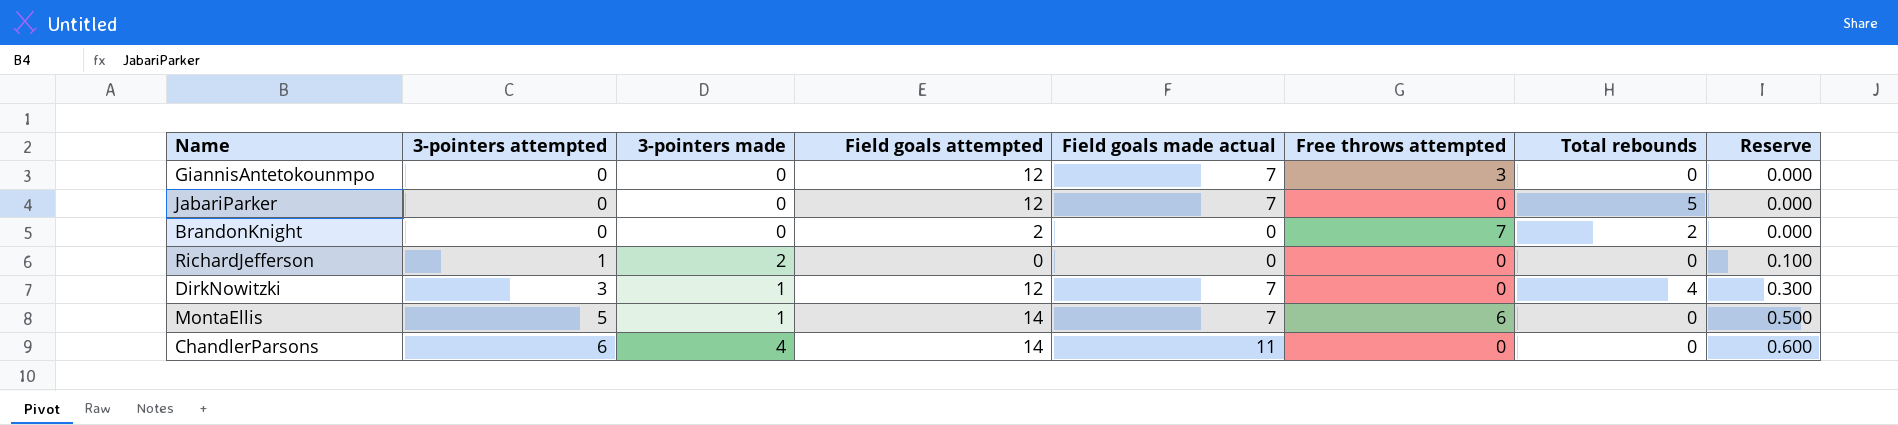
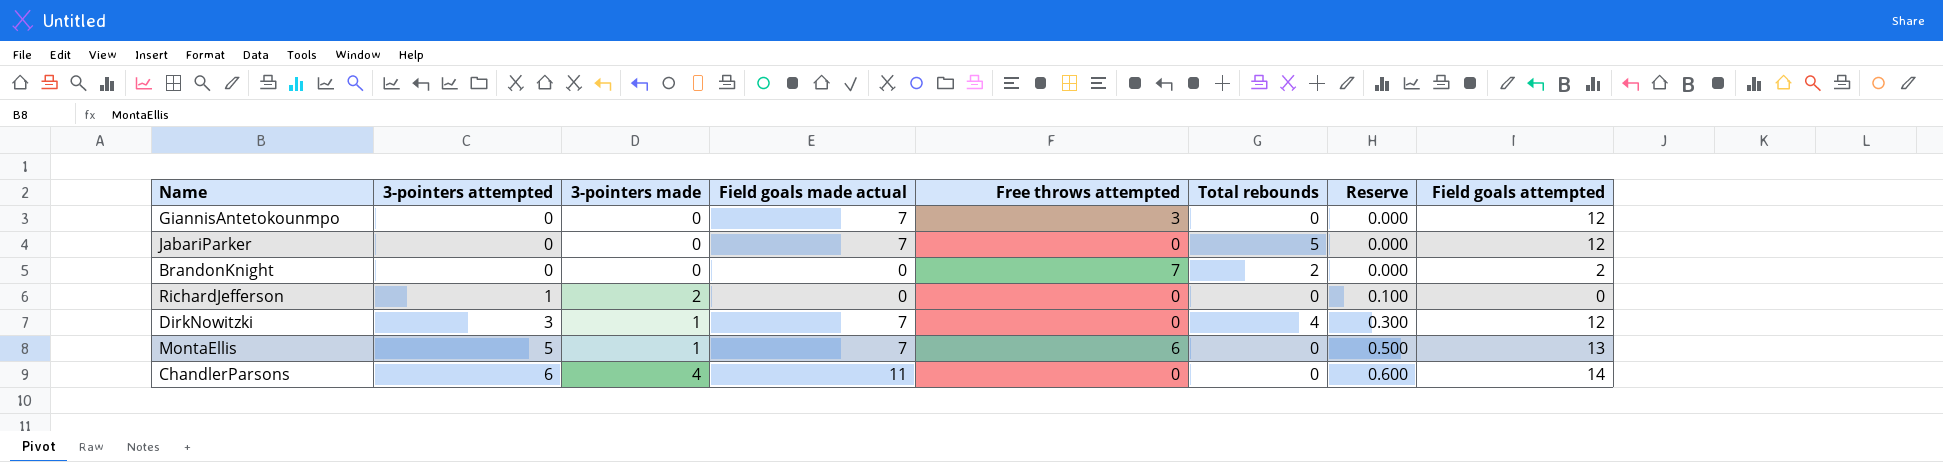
column Field goals attempted | position: 4 -> 8
MontaEllis | Field goals attempted: 14 -> 13

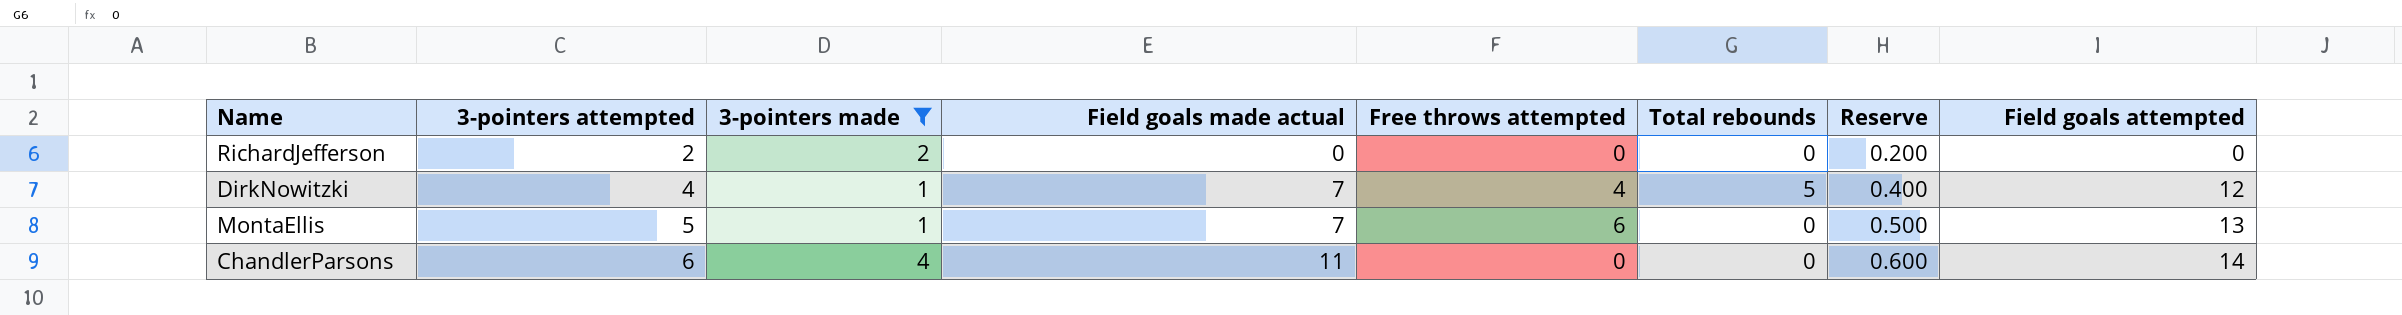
filter: none -> 3-pointers made != 0
RichardJefferson | 3-pointers attempted: 1 -> 2
RichardJefferson | Reserve: 0.100 -> 0.200
DirkNowitzki | 3-pointers attempted: 3 -> 4
DirkNowitzki | Free throws attempted: 0 -> 4
DirkNowitzki | Total rebounds: 4 -> 5
DirkNowitzki | Reserve: 0.300 -> 0.400

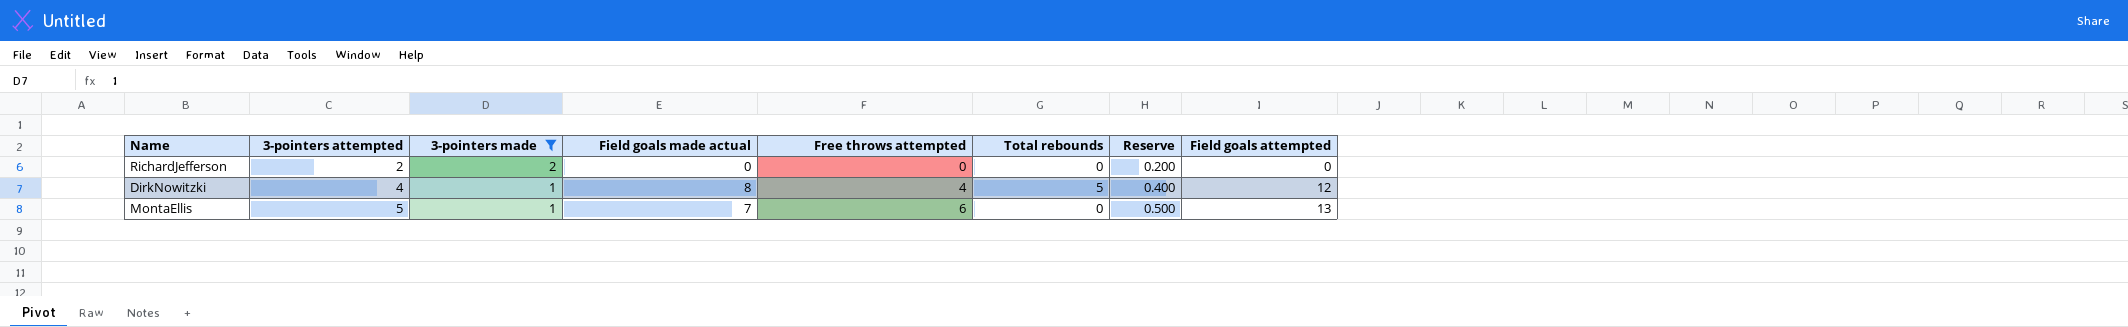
row ChandlerParsons: 6 | 4 | 11 | 0 | 0 | 0.600 | 14 -> none
DirkNowitzki | Field goals made actual: 7 -> 8

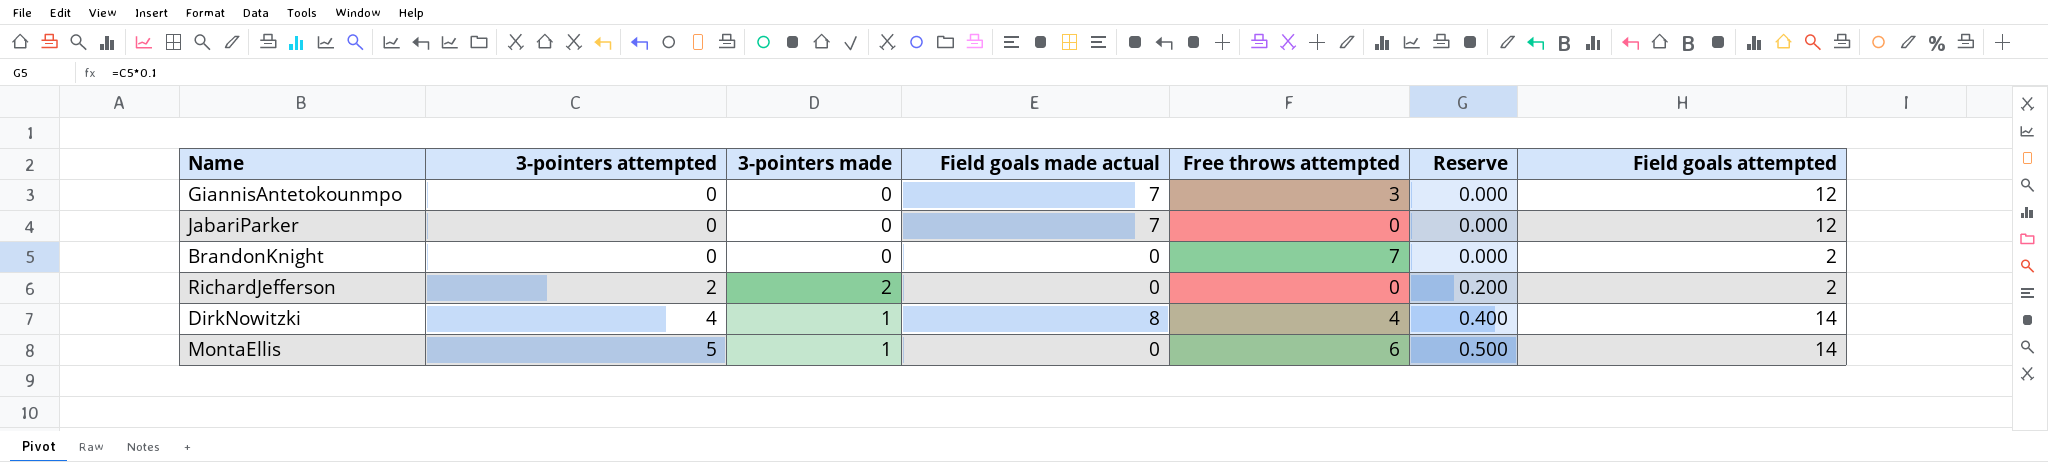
filter: 3-pointers made != 0 -> none
column Total rebounds | position: 6 -> none
RichardJefferson | Field goals attempted: 0 -> 2
DirkNowitzki | Field goals attempted: 12 -> 14
MontaEllis | Field goals made actual: 7 -> 0
MontaEllis | Field goals attempted: 13 -> 14

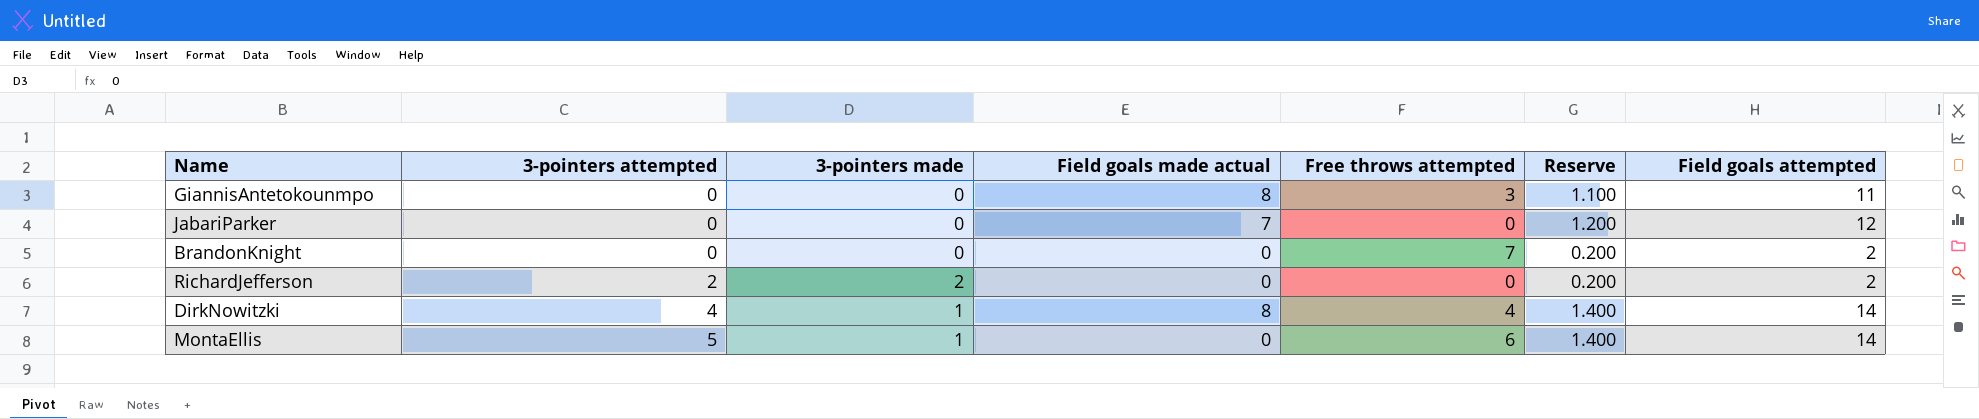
column Reserve | formula: [3-pointers attempted] * 0.1 -> [Field goals attempted] * 0.1
GiannisAntetokounmpo | Field goals made actual: 7 -> 8
GiannisAntetokounmpo | Field goals attempted: 12 -> 11

